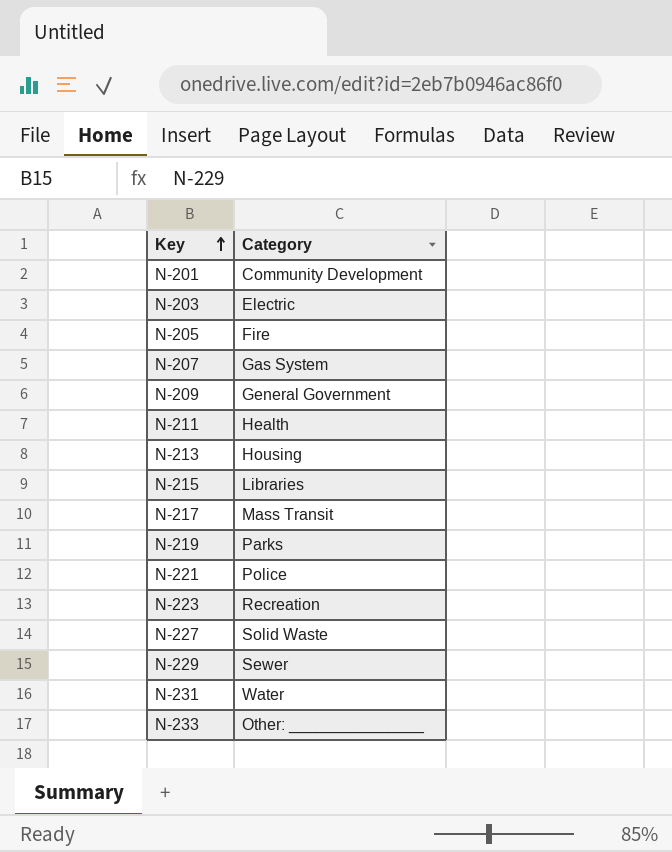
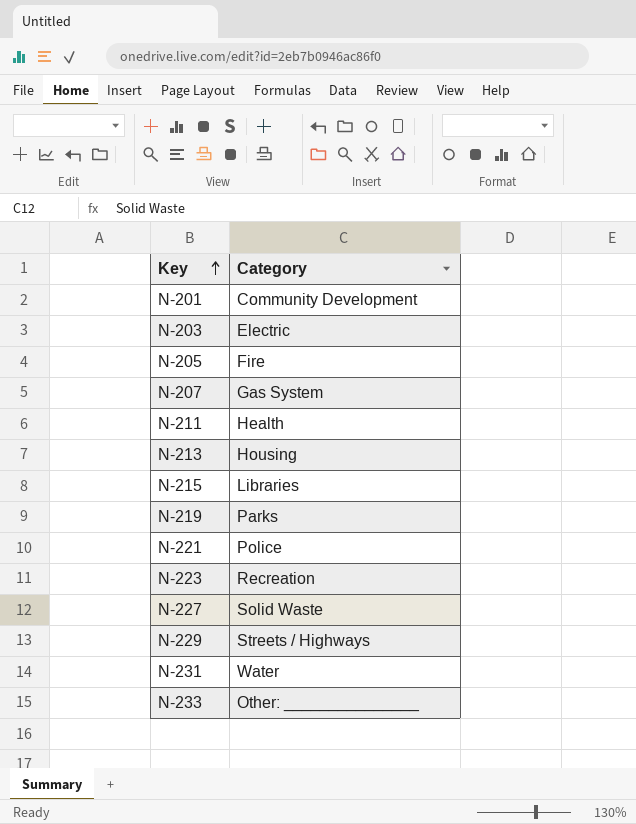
row N-209: General Government -> none
row N-217: Mass Transit -> none
N-229 | Category: Sewer -> Streets / Highways

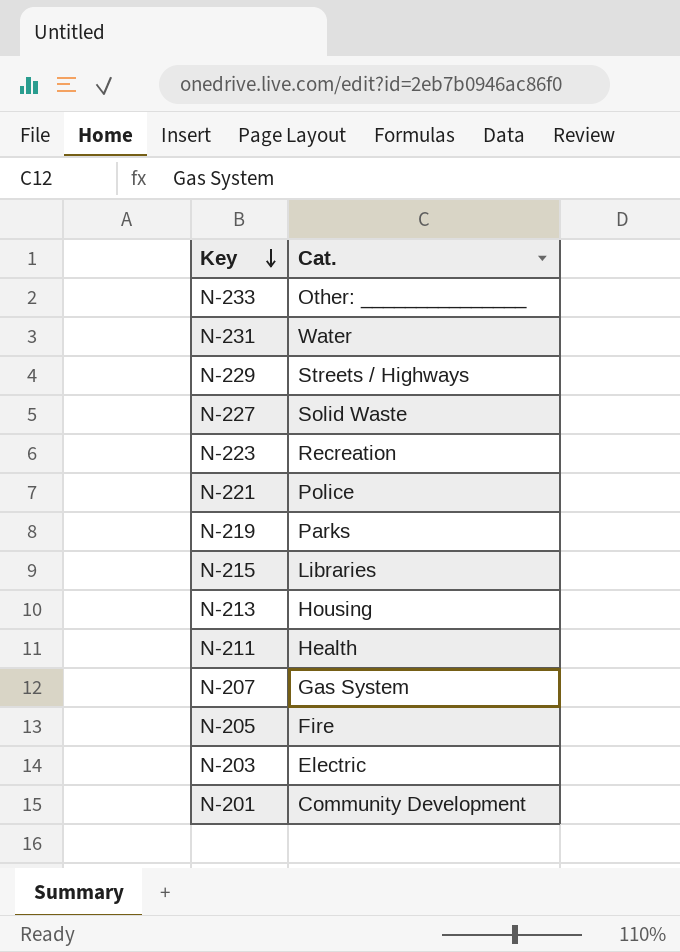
row order: Key ascending -> Key descending
column name: Category -> Cat.

